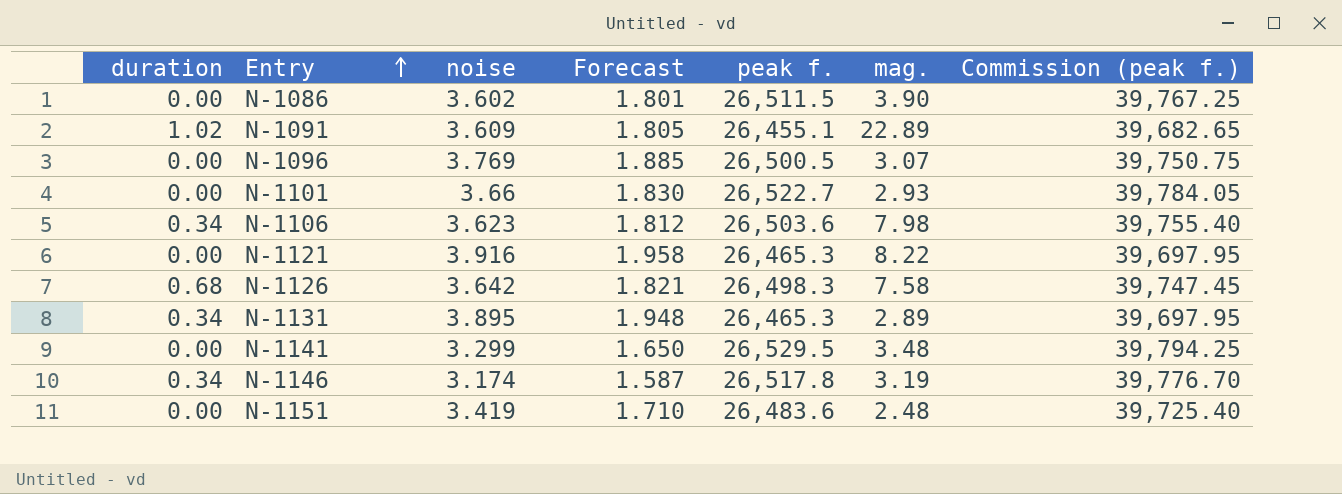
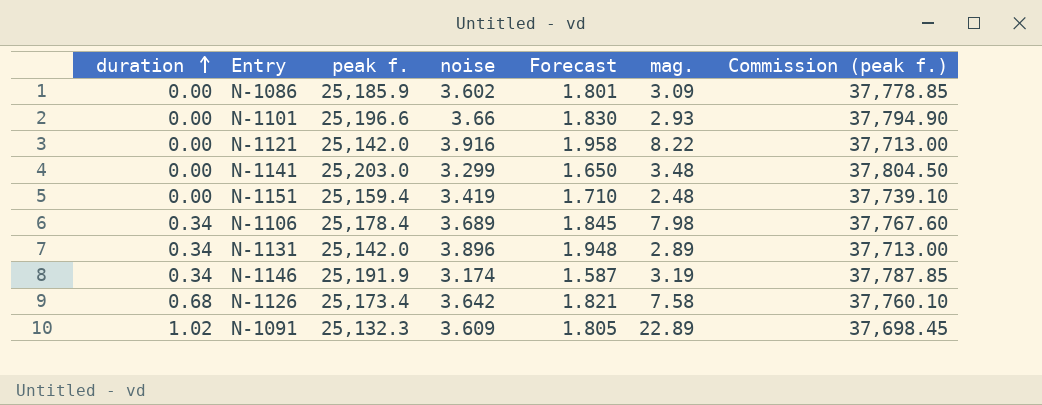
row order: Entry ascending -> duration ascending
column peak f. | position: 5 -> 3
row N-1096: 0.00 | 3.769 | 1.885 | 26,500.5 | 3.07 | 39,750.75 -> none
N-1086 | peak f.: 26,511.5 -> 25,185.9
N-1086 | mag.: 3.90 -> 3.09
N-1086 | Commission (peak f.): 39,767.25 -> 37,778.85
N-1101 | peak f.: 26,522.7 -> 25,196.6
N-1101 | Commission (peak f.): 39,784.05 -> 37,794.90
N-1121 | peak f.: 26,465.3 -> 25,142.0
N-1121 | Commission (peak f.): 39,697.95 -> 37,713.00
N-1141 | peak f.: 26,529.5 -> 25,203.0
N-1141 | Commission (peak f.): 39,794.25 -> 37,804.50
N-1151 | peak f.: 26,483.6 -> 25,159.4
N-1151 | Commission (peak f.): 39,725.40 -> 37,739.10
N-1106 | peak f.: 26,503.6 -> 25,178.4
N-1106 | noise: 3.623 -> 3.689
N-1106 | Forecast: 1.812 -> 1.845
N-1106 | Commission (peak f.): 39,755.40 -> 37,767.60
N-1131 | peak f.: 26,465.3 -> 25,142.0
N-1131 | noise: 3.895 -> 3.896
N-1131 | Commission (peak f.): 39,697.95 -> 37,713.00
N-1146 | peak f.: 26,517.8 -> 25,191.9
N-1146 | Commission (peak f.): 39,776.70 -> 37,787.85
N-1126 | peak f.: 26,498.3 -> 25,173.4
N-1126 | Commission (peak f.): 39,747.45 -> 37,760.10
N-1091 | peak f.: 26,455.1 -> 25,132.3
N-1091 | Commission (peak f.): 39,682.65 -> 37,698.45

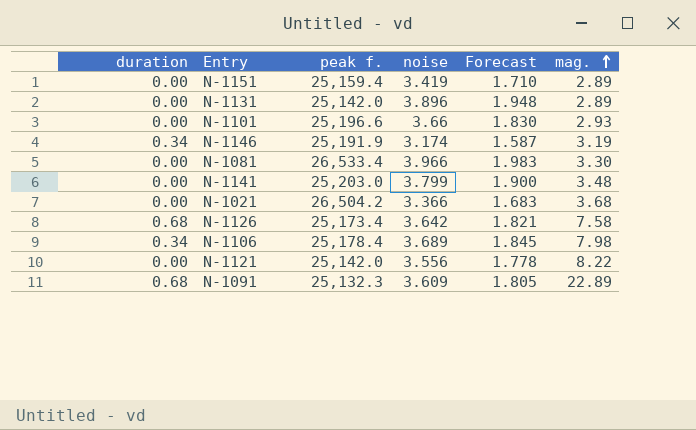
row order: duration ascending -> mag. ascending
column Commission (peak f.) | formula: [peak f.] * 1.5 -> none
row N-1086: 0.00 | 25,185.9 | 3.602 | 1.801 | 3.09 | 37,778.85 -> none
N-1151 | mag.: 2.48 -> 2.89
N-1131 | duration: 0.34 -> 0.00
row N-1081: none -> 0.00 | 26,533.4 | 3.966 | 1.983 | 3.30
N-1141 | noise: 3.299 -> 3.799
N-1141 | Forecast: 1.650 -> 1.900
row N-1021: none -> 0.00 | 26,504.2 | 3.366 | 1.683 | 3.68
N-1121 | noise: 3.916 -> 3.556
N-1121 | Forecast: 1.958 -> 1.778
N-1091 | duration: 1.02 -> 0.68

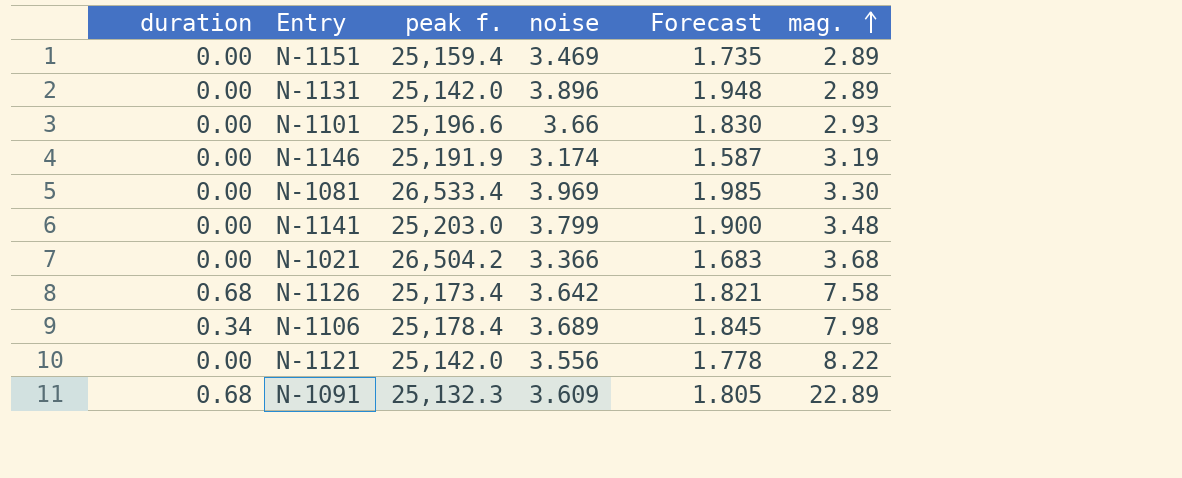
N-1151 | noise: 3.419 -> 3.469
N-1151 | Forecast: 1.710 -> 1.735
N-1146 | duration: 0.34 -> 0.00
N-1081 | noise: 3.966 -> 3.969
N-1081 | Forecast: 1.983 -> 1.985

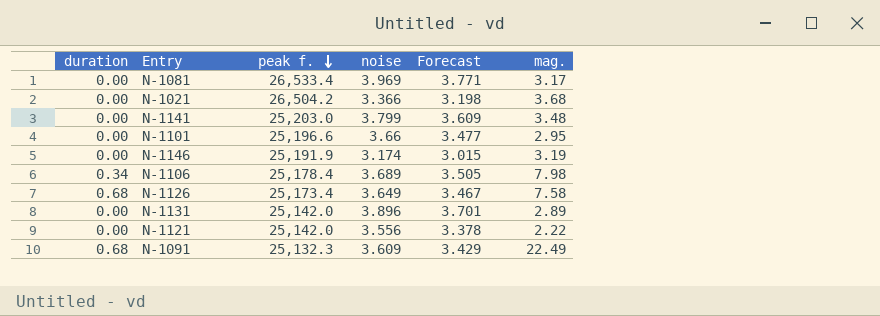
row order: mag. ascending -> peak f. descending
column Forecast | formula: [noise] * 0.5 -> [noise] * 0.95
row N-1151: 0.00 | 25,159.4 | 3.469 | 1.735 | 2.89 -> none
N-1081 | mag.: 3.30 -> 3.17
N-1101 | mag.: 2.93 -> 2.95
N-1126 | noise: 3.642 -> 3.649
N-1121 | mag.: 8.22 -> 2.22
N-1091 | mag.: 22.89 -> 22.49

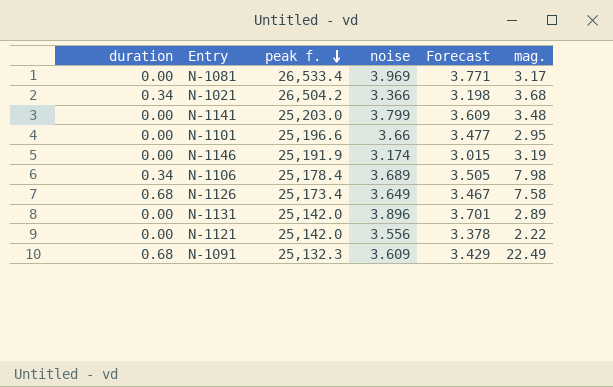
N-1021 | duration: 0.00 -> 0.34

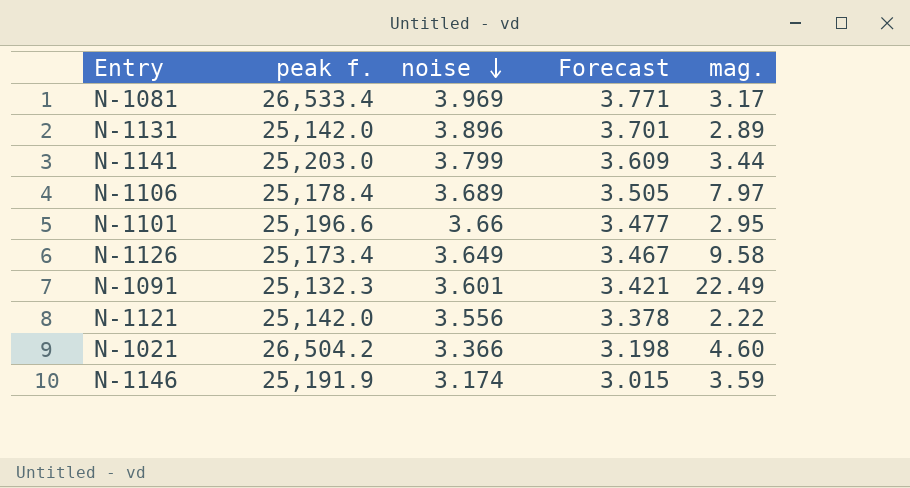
row order: peak f. descending -> noise descending
column duration | position: 1 -> none
N-1141 | mag.: 3.48 -> 3.44
N-1106 | mag.: 7.98 -> 7.97
N-1126 | mag.: 7.58 -> 9.58
N-1091 | noise: 3.609 -> 3.601
N-1091 | Forecast: 3.429 -> 3.421
N-1021 | mag.: 3.68 -> 4.60
N-1146 | mag.: 3.19 -> 3.59

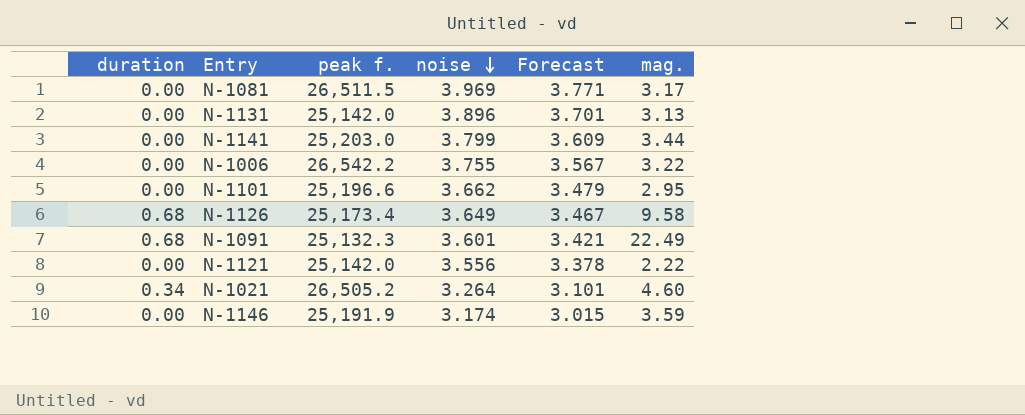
column duration | position: none -> 1
row N-1106: 25,178.4 | 3.689 | 3.505 | 7.97 -> none
N-1081 | peak f.: 26,533.4 -> 26,511.5
N-1131 | mag.: 2.89 -> 3.13
row N-1006: none -> 0.00 | 26,542.2 | 3.755 | 3.567 | 3.22
N-1101 | noise: 3.66 -> 3.662
N-1101 | Forecast: 3.477 -> 3.479
N-1021 | peak f.: 26,504.2 -> 26,505.2
N-1021 | noise: 3.366 -> 3.264
N-1021 | Forecast: 3.198 -> 3.101

